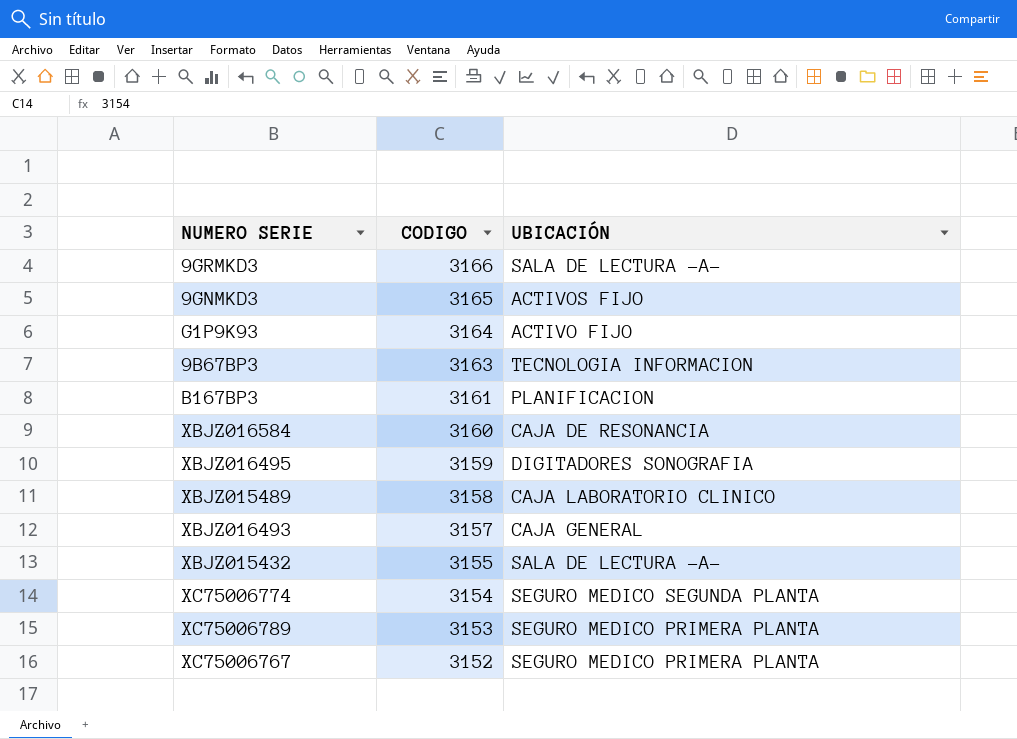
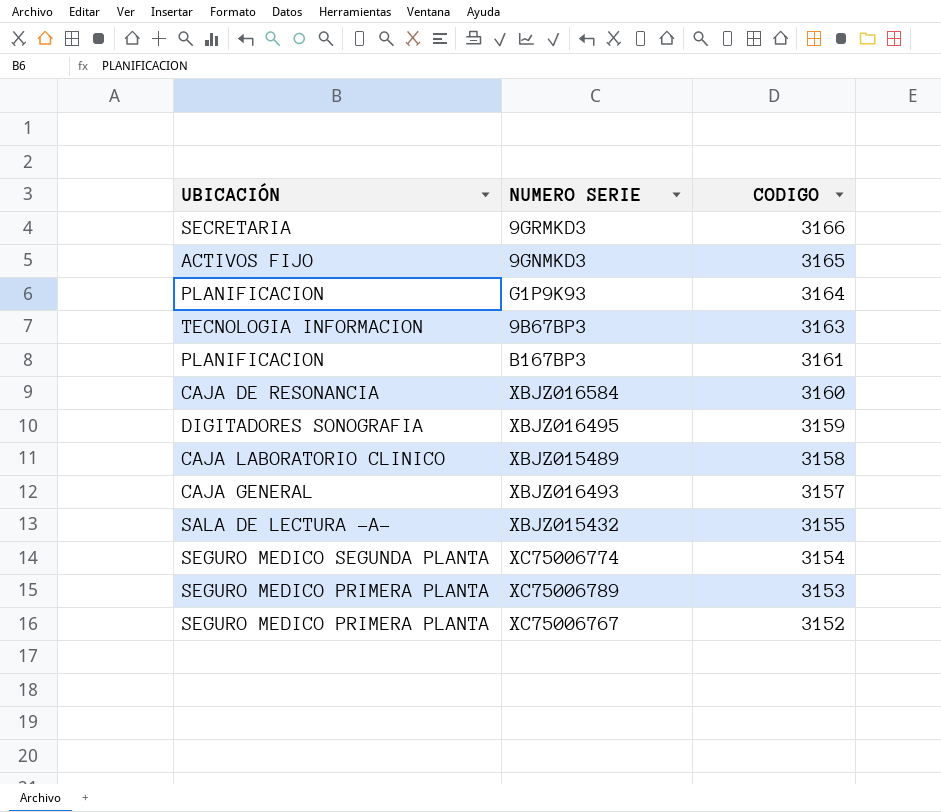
column UBICACIÓN | position: 3 -> 1
9GRMKD3 | UBICACIÓN: SALA DE LECTURA -A- -> SECRETARIA
G1P9K93 | UBICACIÓN: ACTIVO FIJO -> PLANIFICACION

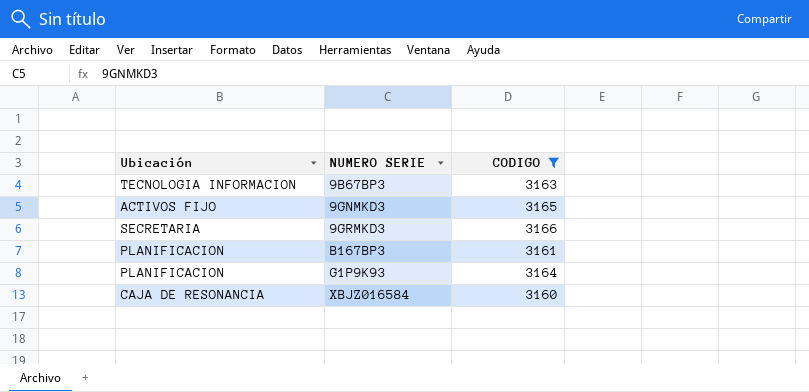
filter: none -> CODIGO >= 3160
row order: CODIGO descending -> NUMERO SERIE ascending
column name: UBICACIÓN -> Ubicación

